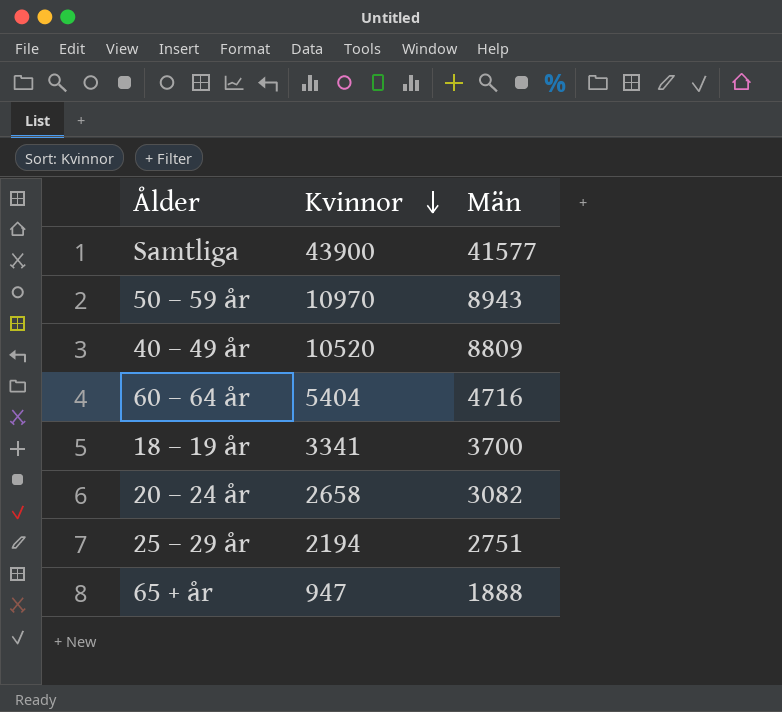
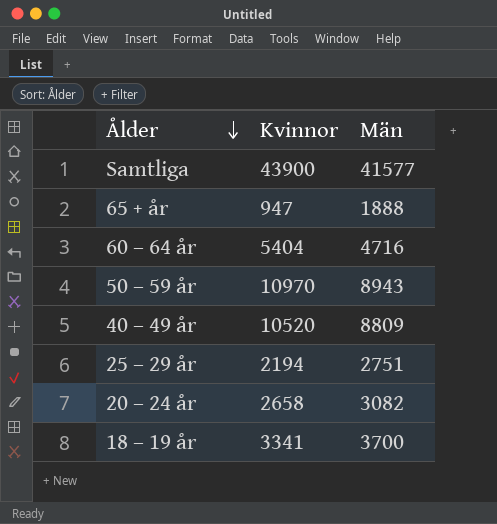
row order: Kvinnor descending -> Ålder descending

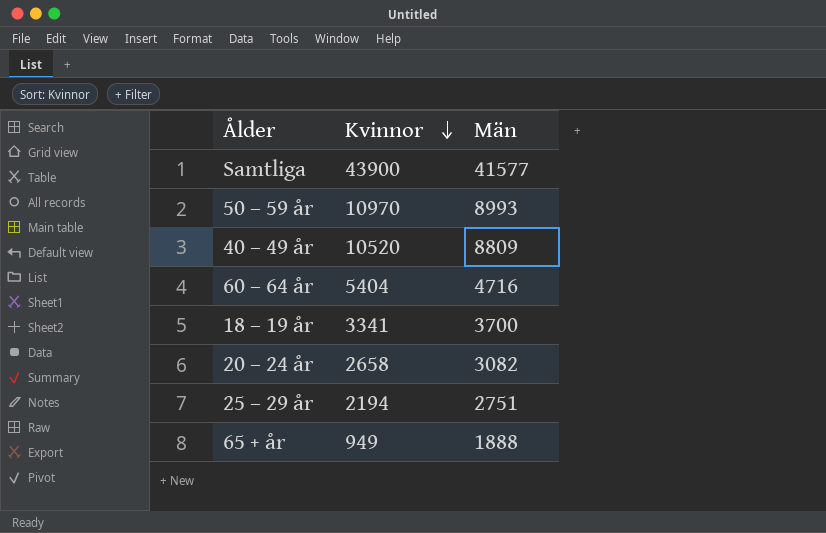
row order: Ålder descending -> Kvinnor descending
50 – 59 år | Män: 8943 -> 8993
65 + år | Kvinnor: 947 -> 949

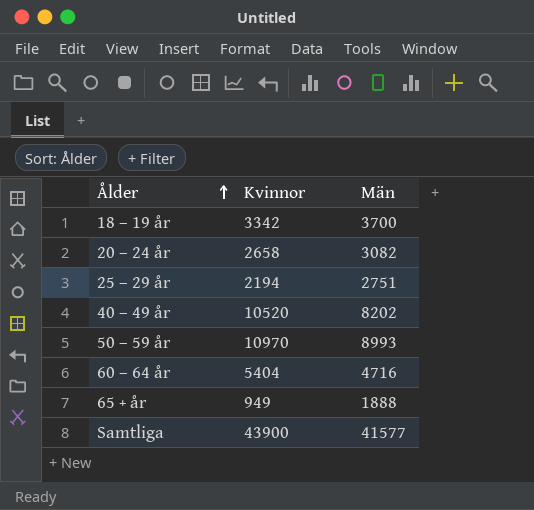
row order: Kvinnor descending -> Ålder ascending
18 – 19 år | Kvinnor: 3341 -> 3342
40 – 49 år | Män: 8809 -> 8202

